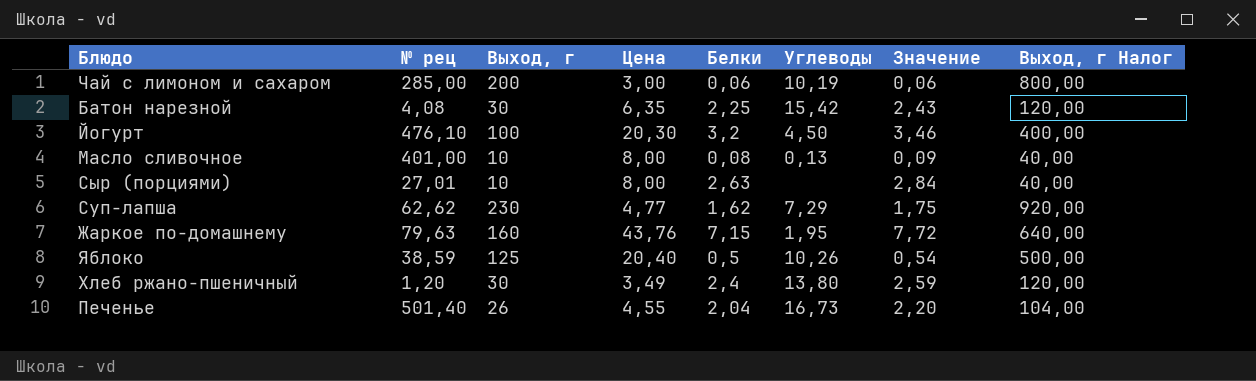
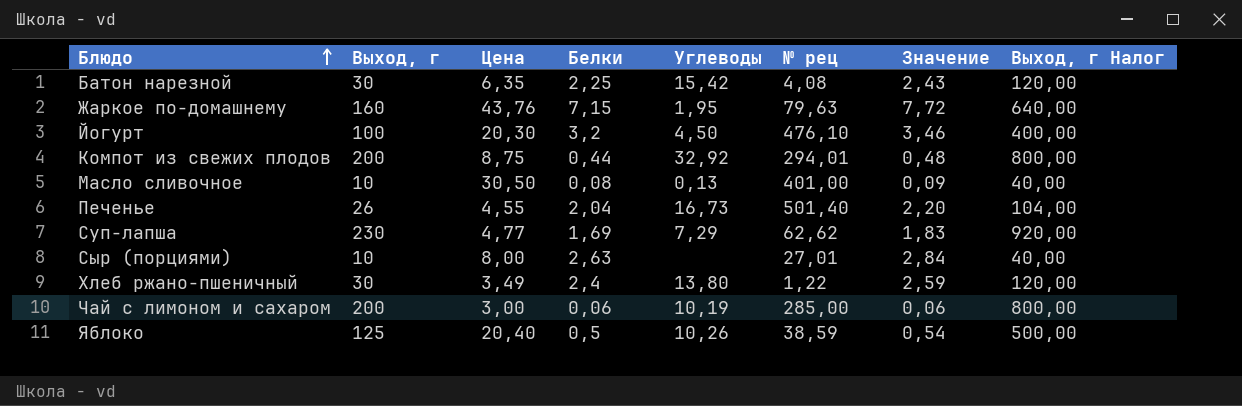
row order: none -> Блюдо ascending
column № рец | position: 2 -> 6
row Компот из свежих плодов: none -> 200 | 8,75 | 0,44 | 32,92 | 294,01 | 0,48 | 800,00
Масло сливочное | Цена: 8,00 -> 30,50
Суп-лапша | Белки: 1,62 -> 1,69
Суп-лапша | Значение: 1,75 -> 1,83
Хлеб ржано-пшеничный | № рец: 1,20 -> 1,22

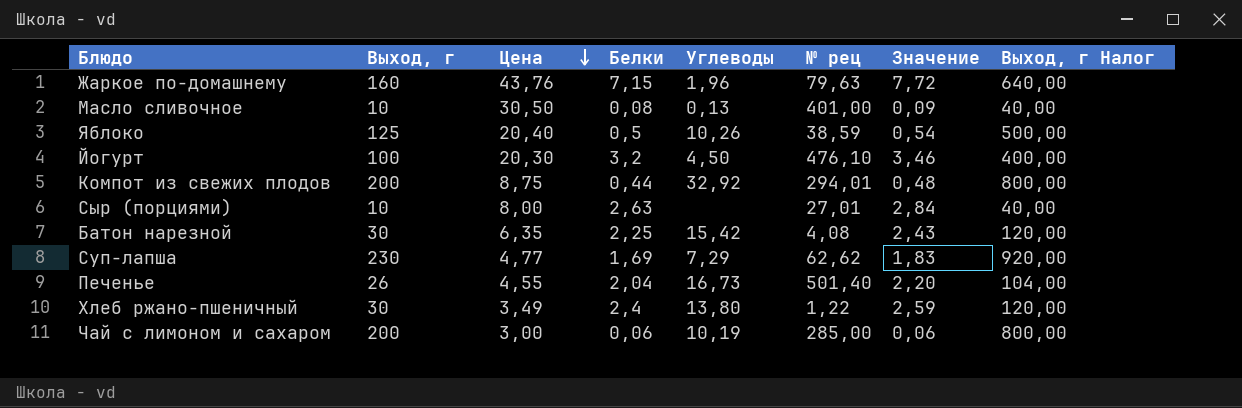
row order: Блюдо ascending -> Цена descending
Жаркое по-домашнему | Углеводы: 1,95 -> 1,96

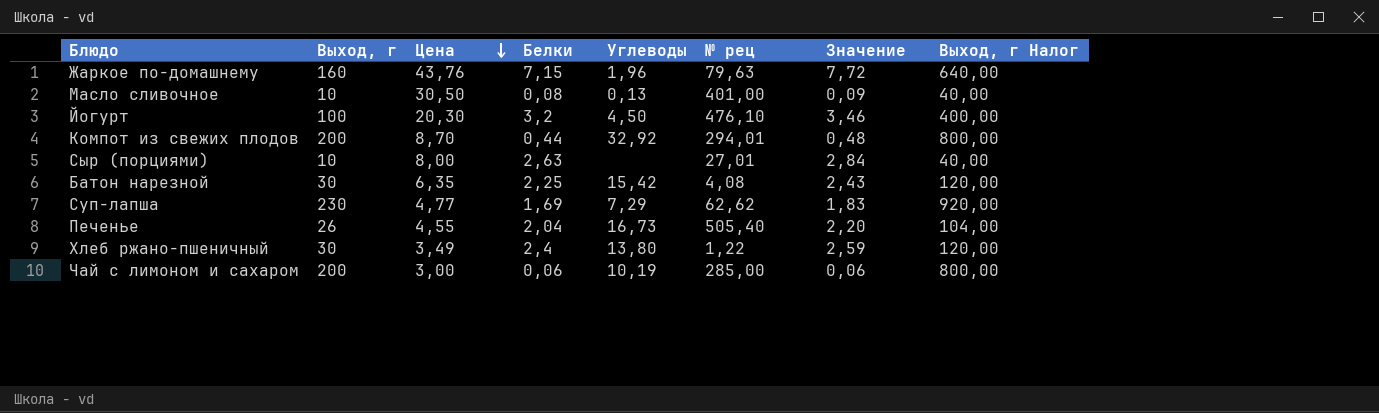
row Яблоко: 125 | 20,40 | 0,5 | 10,26 | 38,59 | 0,54 | 500,00 -> none
Компот из свежих плодов | Цена: 8,75 -> 8,70
Печенье | № рец: 501,40 -> 505,40

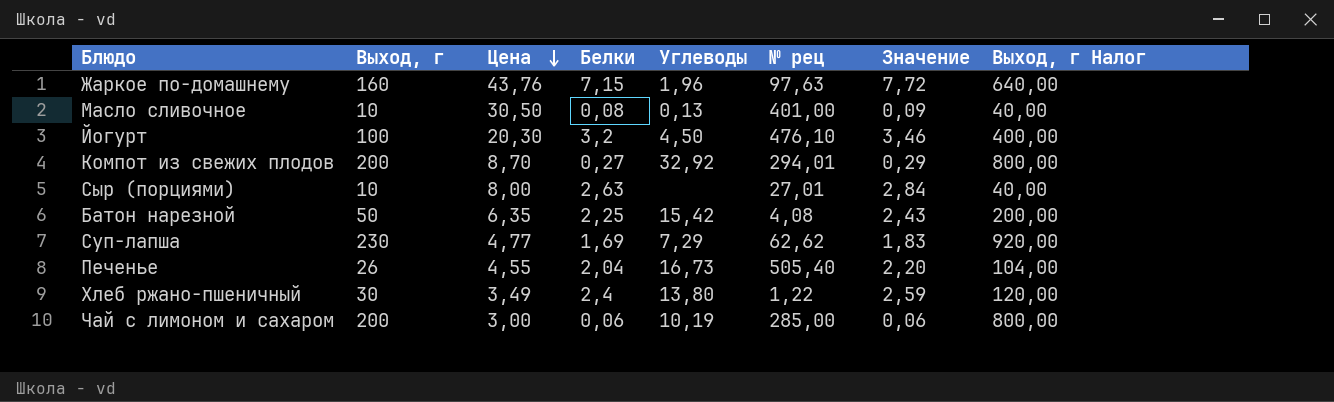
Жаркое по-домашнему | № рец: 79,63 -> 97,63
Компот из свежих плодов | Белки: 0,44 -> 0,27
Компот из свежих плодов | Значение: 0,48 -> 0,29
Батон нарезной | Выход, г: 30 -> 50
Батон нарезной | Выход, г Налог: 120,00 -> 200,00

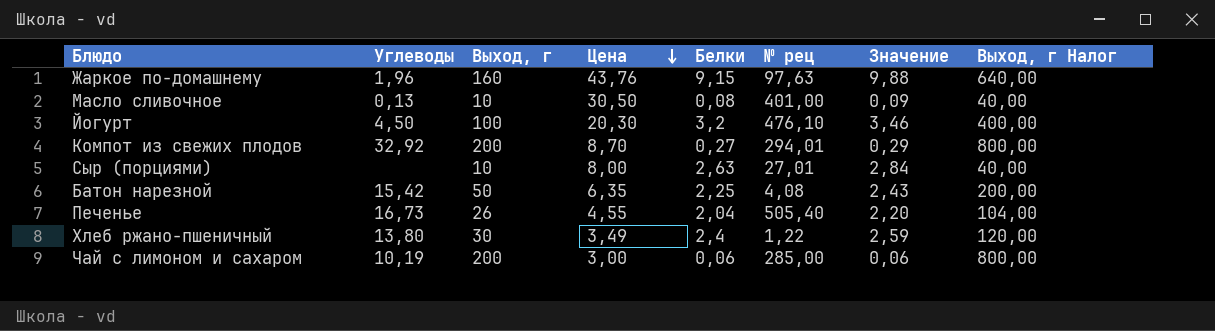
column Углеводы | position: 5 -> 2
row Суп-лапша: 230 | 4,77 | 1,69 | 7,29 | 62,62 | 1,83 | 920,00 -> none
Жаркое по-домашнему | Белки: 7,15 -> 9,15
Жаркое по-домашнему | Значение: 7,72 -> 9,88

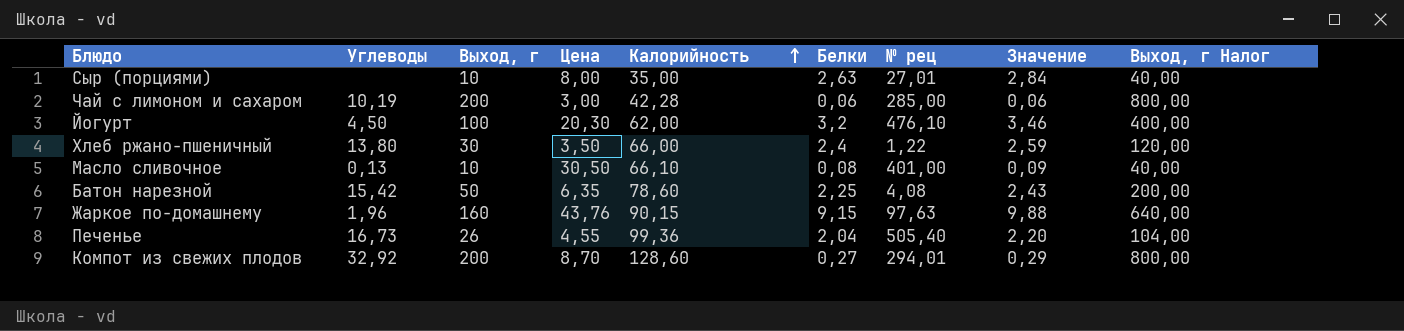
row order: Цена descending -> Калорийность ascending
column Калорийность | position: none -> 5
Хлеб ржано-пшеничный | Цена: 3,49 -> 3,50

